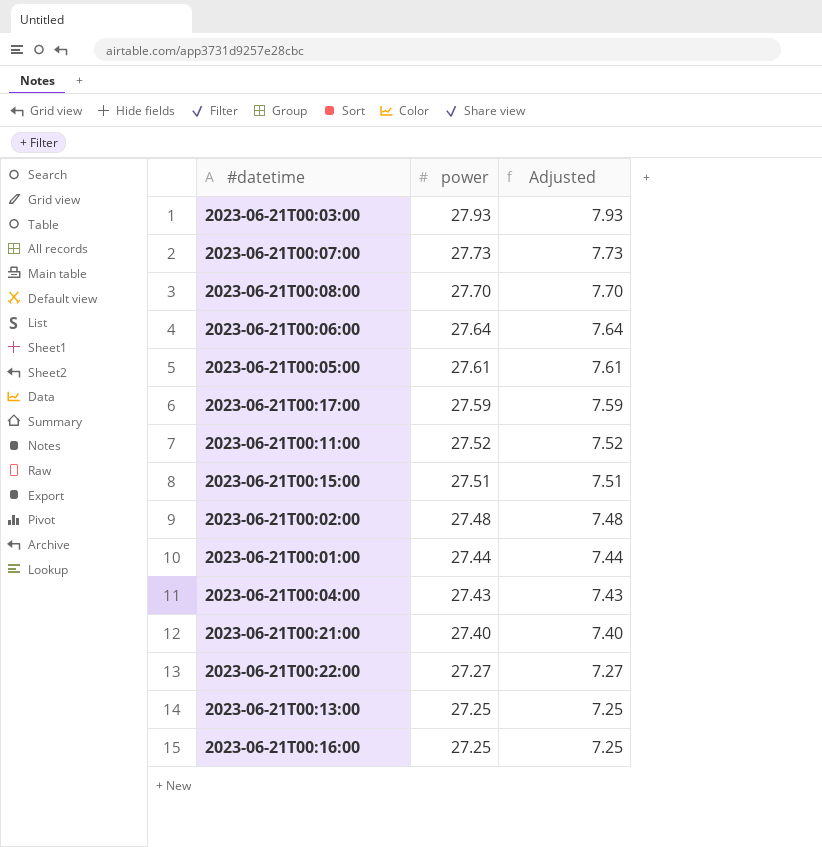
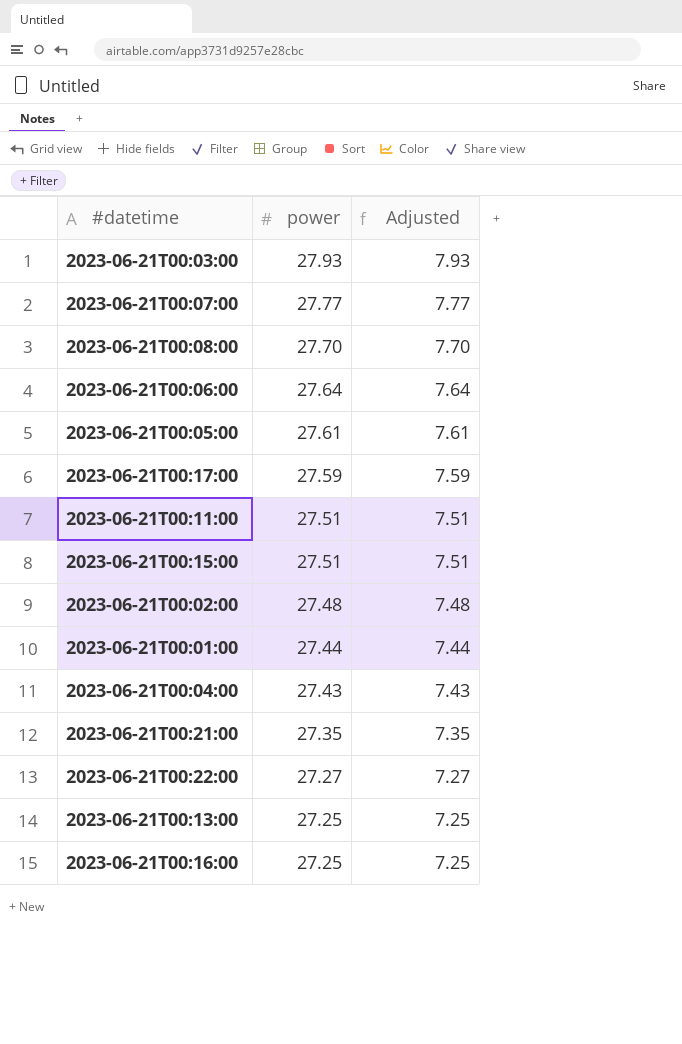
2023-06-21T00:07:00 | power: 27.73 -> 27.77
2023-06-21T00:07:00 | Adjusted: 7.73 -> 7.77
2023-06-21T00:11:00 | power: 27.52 -> 27.51
2023-06-21T00:11:00 | Adjusted: 7.52 -> 7.51
2023-06-21T00:21:00 | power: 27.40 -> 27.35
2023-06-21T00:21:00 | Adjusted: 7.40 -> 7.35

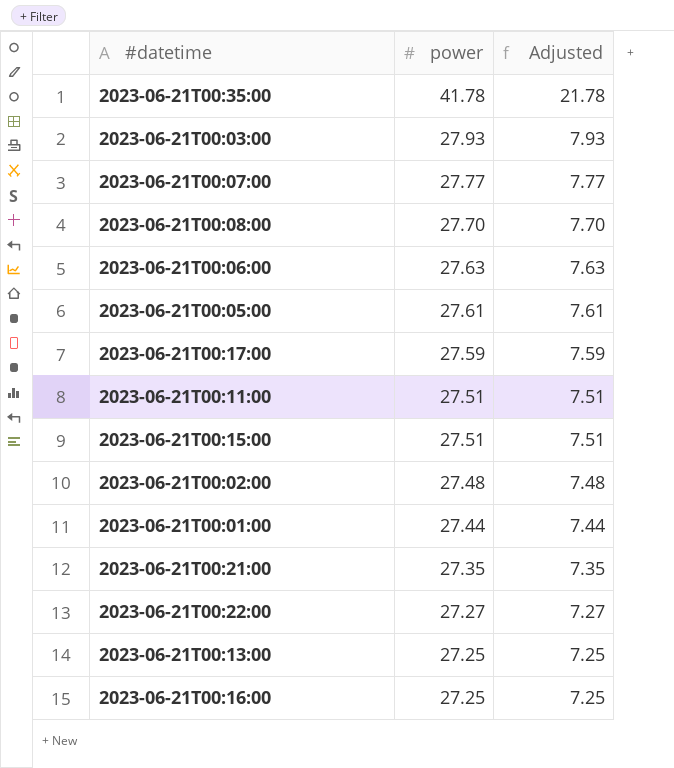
row 2023-06-21T00:04:00: 27.43 | 7.43 -> none
row 2023-06-21T00:35:00: none -> 41.78 | 21.78
2023-06-21T00:06:00 | power: 27.64 -> 27.63
2023-06-21T00:06:00 | Adjusted: 7.64 -> 7.63

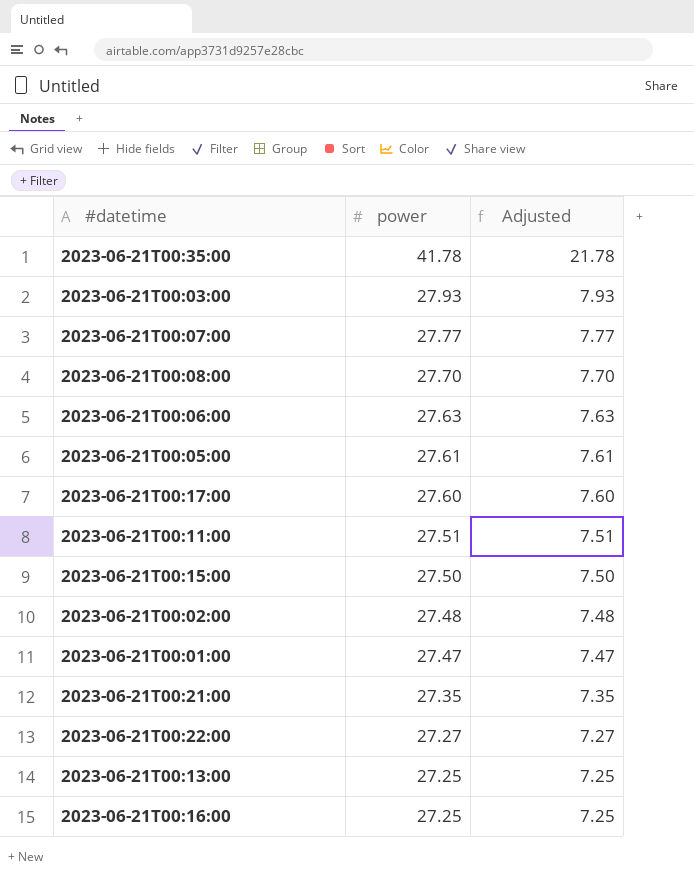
2023-06-21T00:17:00 | power: 27.59 -> 27.60
2023-06-21T00:17:00 | Adjusted: 7.59 -> 7.60
2023-06-21T00:15:00 | power: 27.51 -> 27.50
2023-06-21T00:15:00 | Adjusted: 7.51 -> 7.50
2023-06-21T00:01:00 | power: 27.44 -> 27.47
2023-06-21T00:01:00 | Adjusted: 7.44 -> 7.47

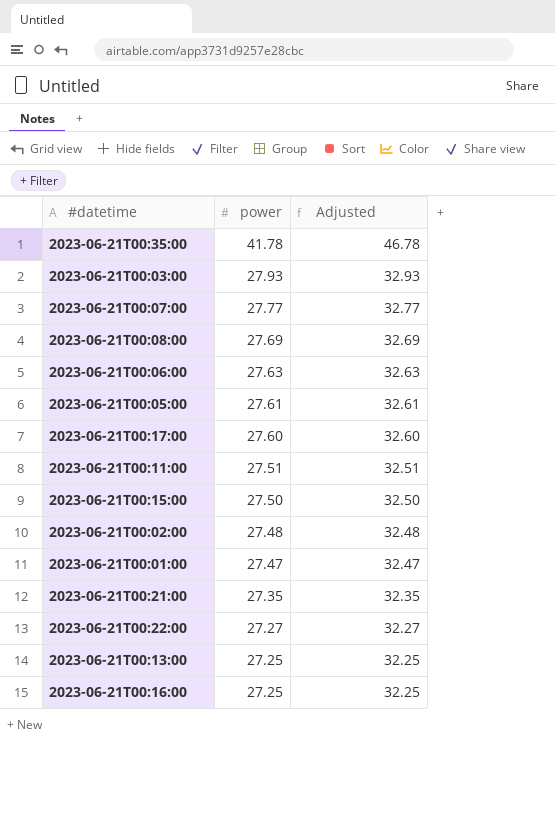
column Adjusted | formula: [power] - 20 -> [power] + 5
2023-06-21T00:08:00 | power: 27.70 -> 27.69

